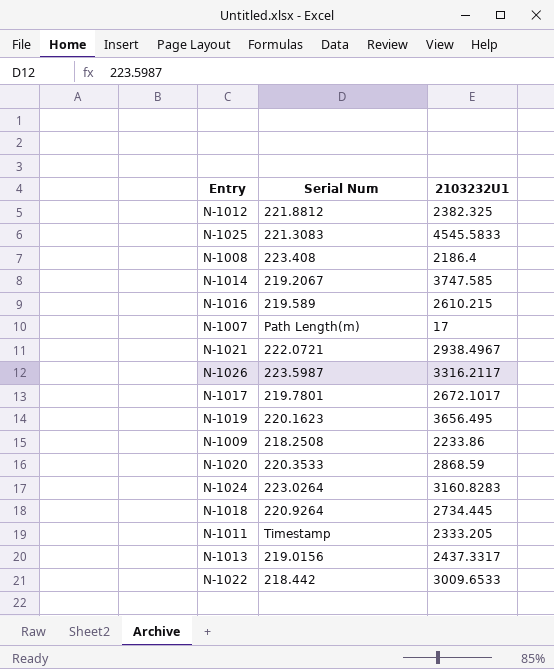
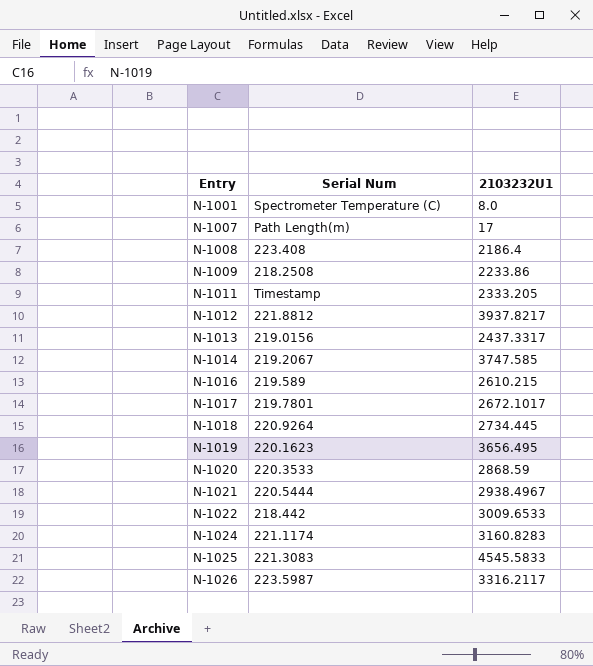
row order: none -> Entry ascending
row N-1001: none -> Spectrometer Temperature (C) | 8.0
N-1012 | 2103232U1: 2382.325 -> 3937.8217
N-1021 | Serial Num: 222.0721 -> 220.5444
N-1024 | Serial Num: 223.0264 -> 221.1174

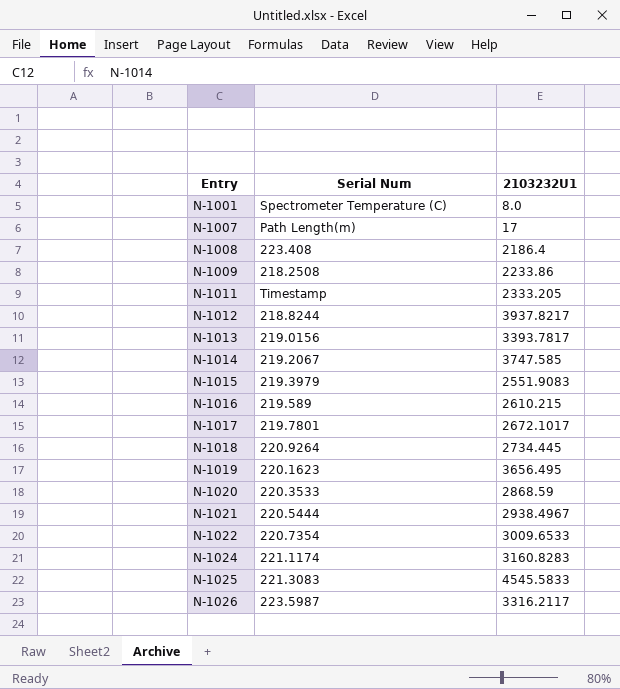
N-1012 | Serial Num: 221.8812 -> 218.8244
N-1013 | 2103232U1: 2437.3317 -> 3393.7817
row N-1015: none -> 219.3979 | 2551.9083
N-1022 | Serial Num: 218.442 -> 220.7354

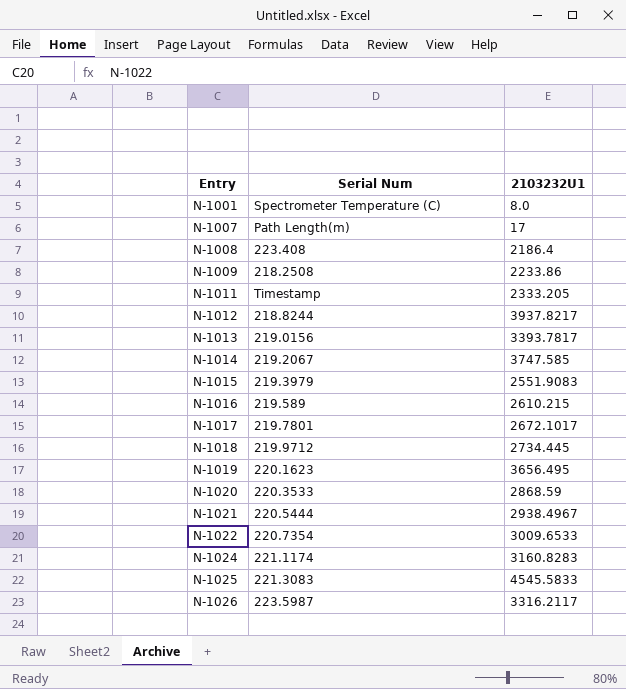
N-1018 | Serial Num: 220.9264 -> 219.9712

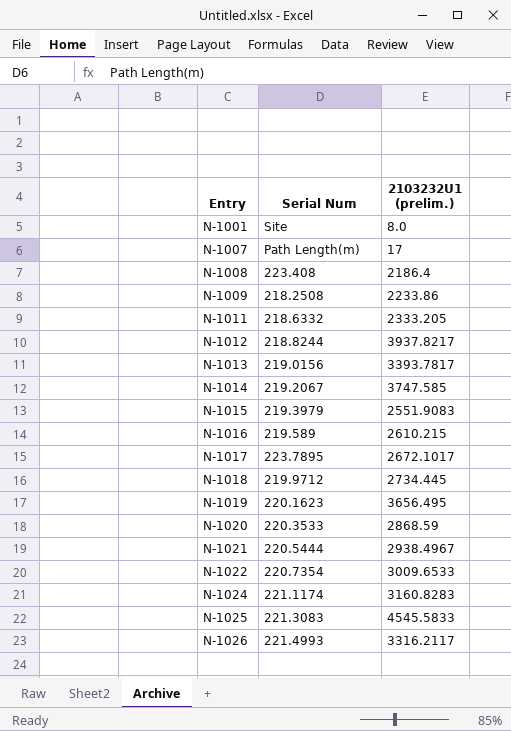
column name: 2103232U1 -> 2103232U1 (prelim.)
N-1001 | Serial Num: Spectrometer Temperature (C) -> Site
N-1011 | Serial Num: Timestamp -> 218.6332
N-1017 | Serial Num: 219.7801 -> 223.7895
N-1026 | Serial Num: 223.5987 -> 221.4993

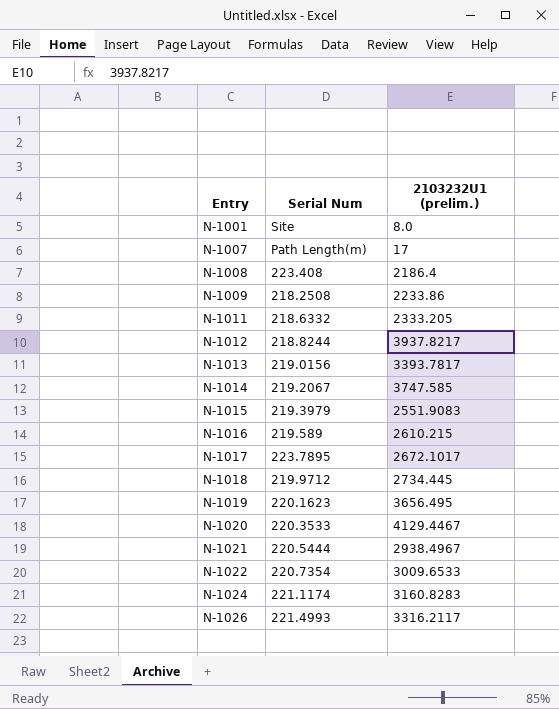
row N-1025: 221.3083 | 4545.5833 -> none
N-1020 | 2103232U1 (prelim.): 2868.59 -> 4129.4467

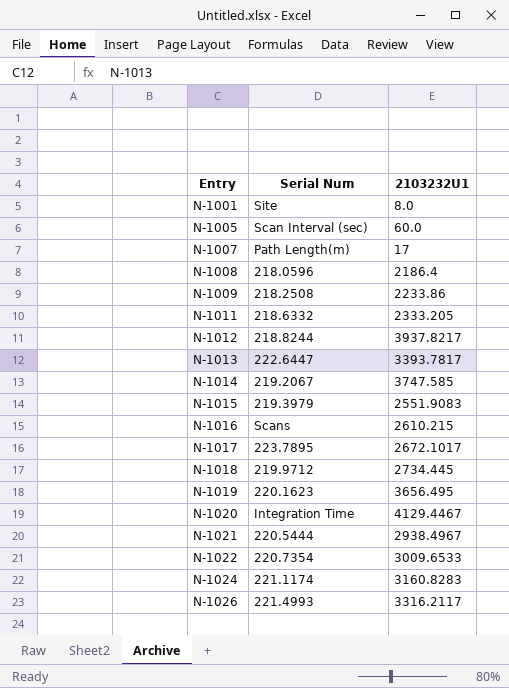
column name: 2103232U1 (prelim.) -> 2103232U1
row N-1005: none -> Scan Interval (sec) | 60.0
N-1008 | Serial Num: 223.408 -> 218.0596
N-1013 | Serial Num: 219.0156 -> 222.6447
N-1016 | Serial Num: 219.589 -> Scans
N-1020 | Serial Num: 220.3533 -> Integration Time

